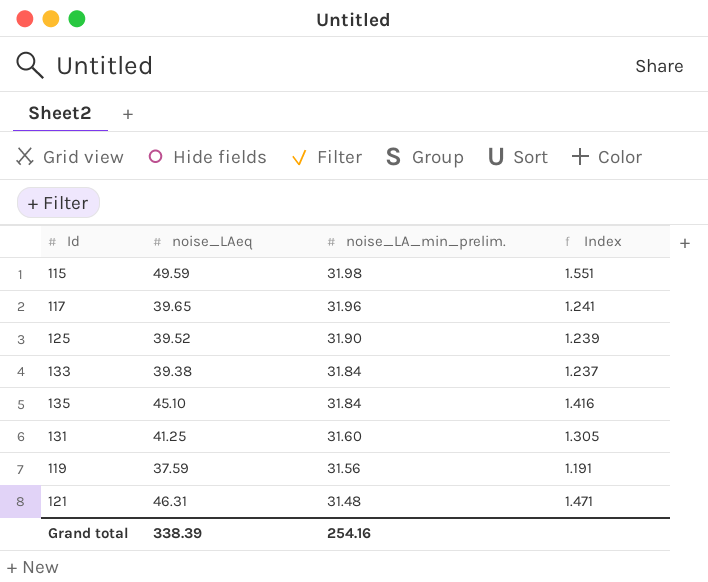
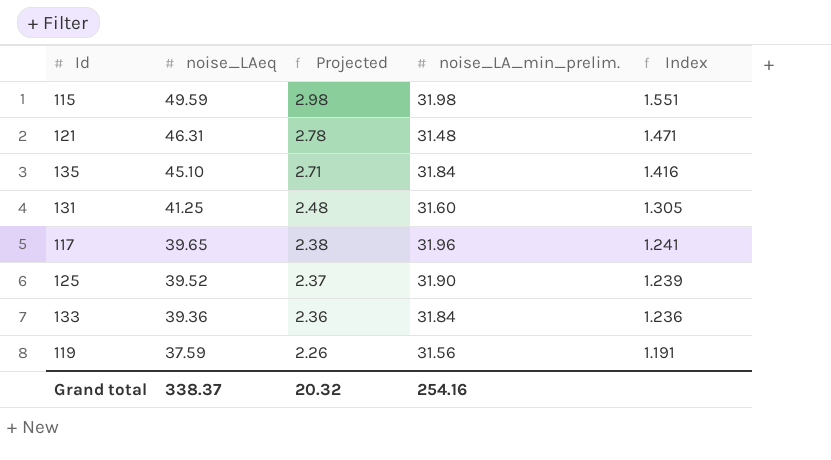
row order: noise_LA_min_prelim. descending -> noise_LAeq descending
column Projected | formula: none -> [noise_LAeq] * 0.06
133 | noise_LAeq: 39.38 -> 39.36
133 | Index: 1.237 -> 1.236
Grand total | noise_LAeq: 338.39 -> 338.37

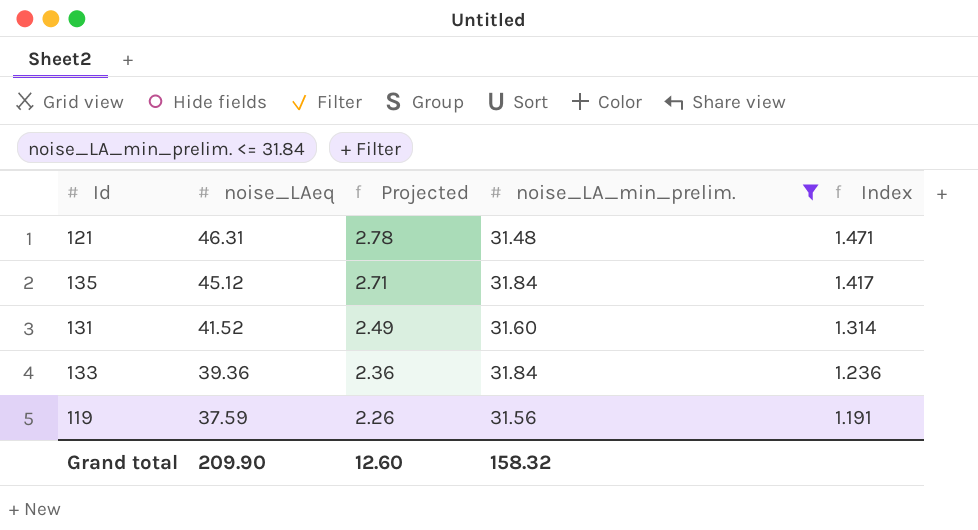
filter: none -> noise_LA_min_prelim. <= 31.84
135 | noise_LAeq: 45.10 -> 45.12
135 | Index: 1.416 -> 1.417
131 | noise_LAeq: 41.25 -> 41.52
131 | Projected: 2.48 -> 2.49
131 | Index: 1.305 -> 1.314
Grand total | noise_LAeq: 338.37 -> 209.90
Grand total | Projected: 20.32 -> 12.60
Grand total | noise_LA_min_prelim.: 254.16 -> 158.32

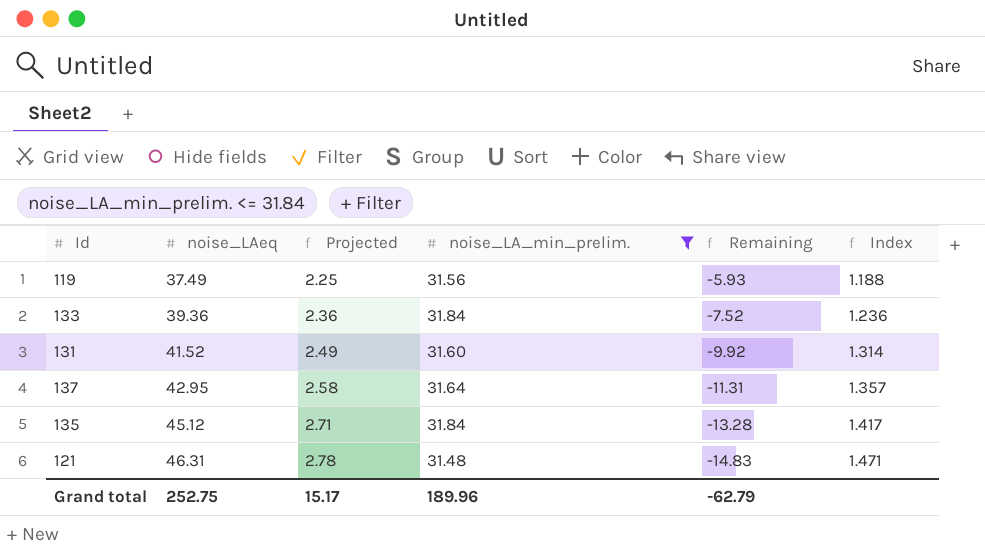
row order: noise_LAeq descending -> noise_LAeq ascending
column Remaining | formula: none -> [noise_LA_min_prelim.] - [noise_LAeq]
119 | noise_LAeq: 37.59 -> 37.49
119 | Projected: 2.26 -> 2.25
119 | Index: 1.191 -> 1.188
row 137: none -> 42.95 | 2.58 | 31.64 | -11.31 | 1.357
Grand total | noise_LAeq: 209.90 -> 252.75
Grand total | Projected: 12.60 -> 15.17
Grand total | noise_LA_min_prelim.: 158.32 -> 189.96

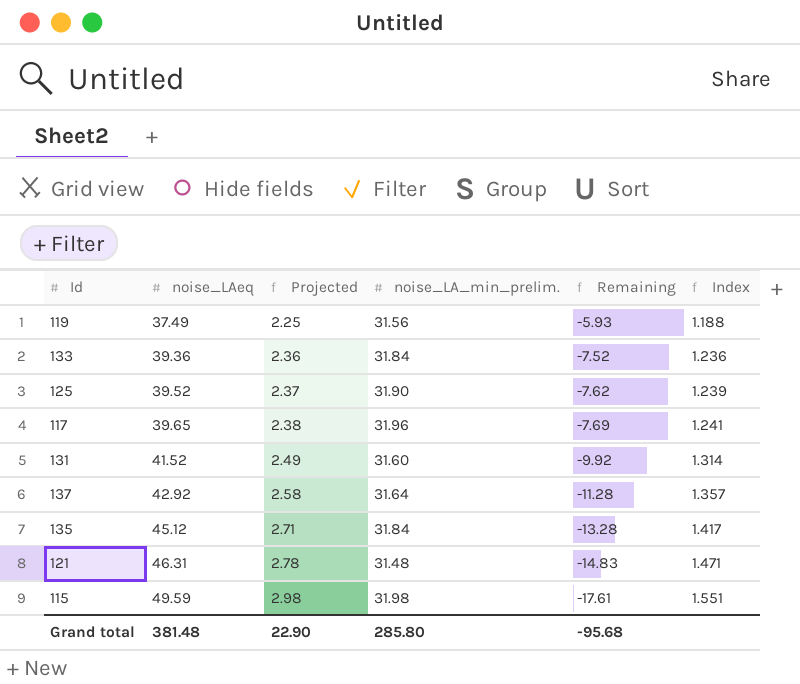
filter: noise_LA_min_prelim. <= 31.84 -> none
137 | noise_LAeq: 42.95 -> 42.92
137 | Remaining: -11.31 -> -11.28
Grand total | noise_LAeq: 252.75 -> 381.48
Grand total | Projected: 15.17 -> 22.90
Grand total | noise_LA_min_prelim.: 189.96 -> 285.80
Grand total | Remaining: -62.79 -> -95.68

